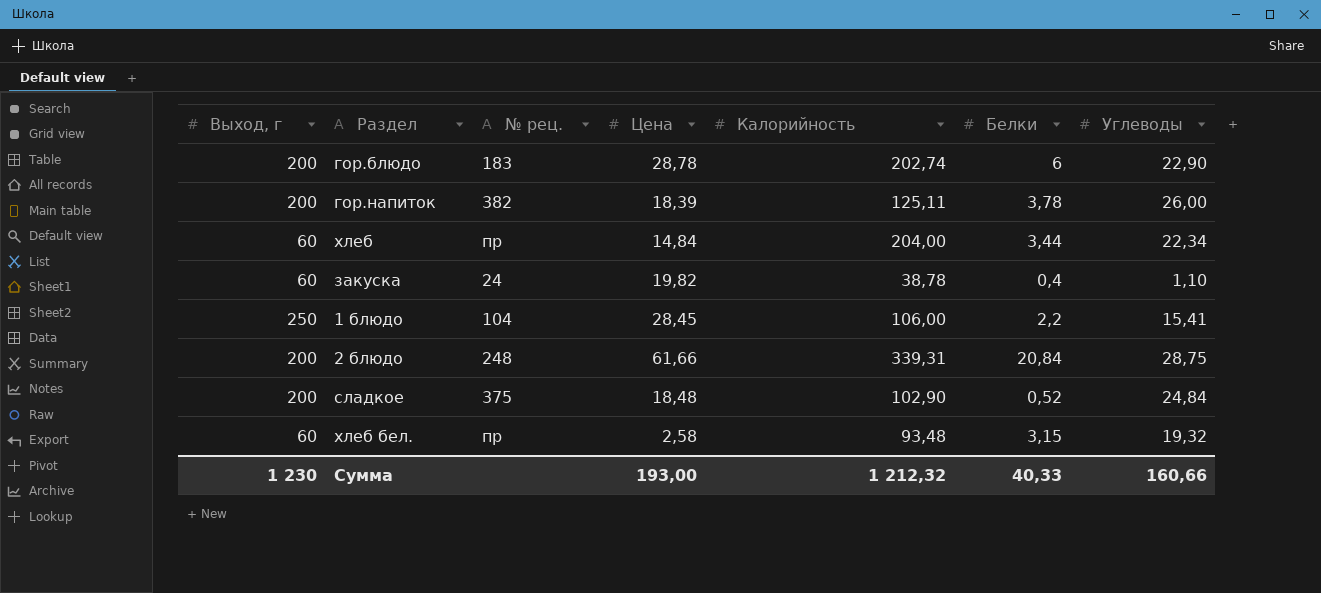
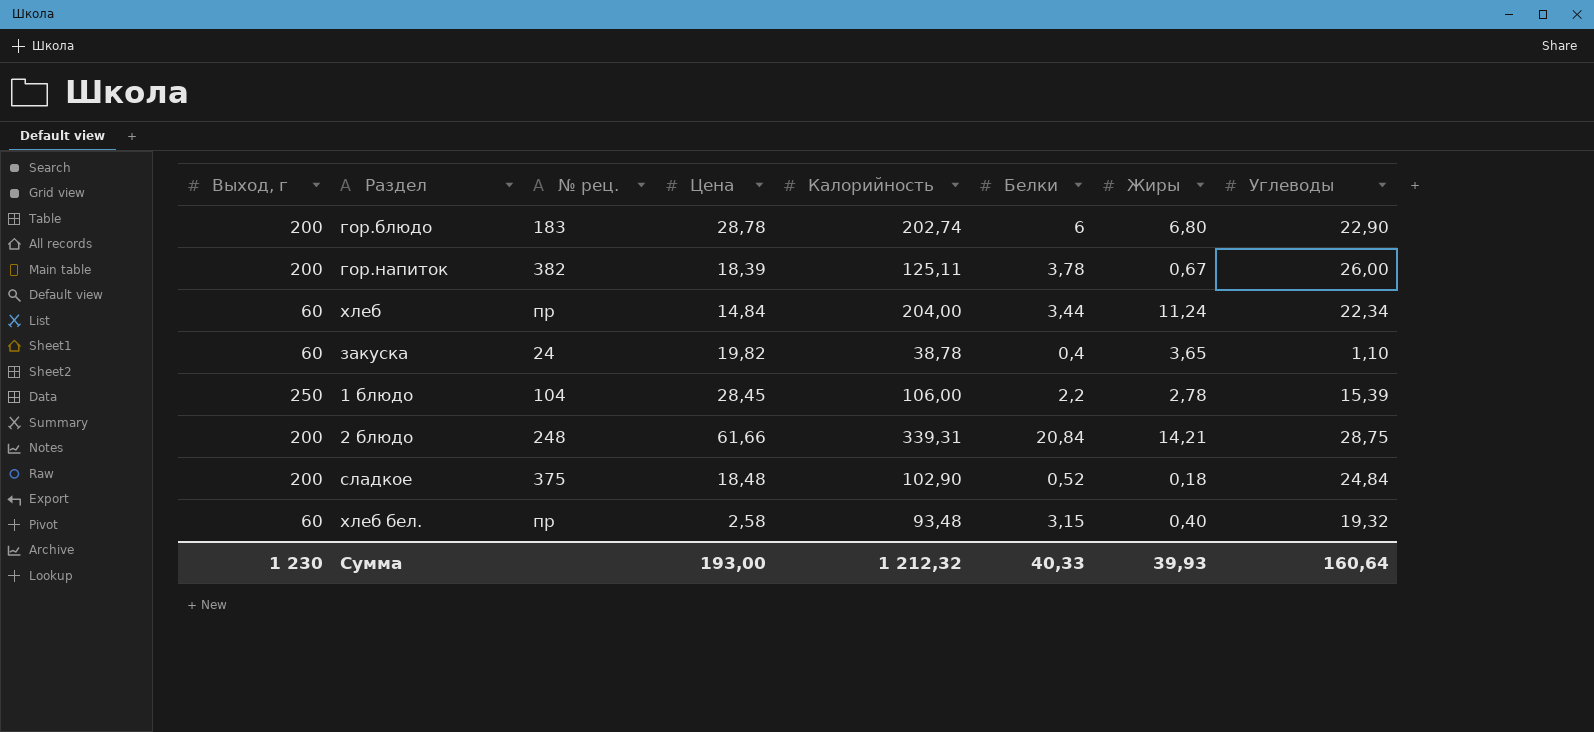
column Жиры | position: none -> 7
1 блюдо | Углеводы: 15,41 -> 15,39
Сумма | Углеводы: 160,66 -> 160,64

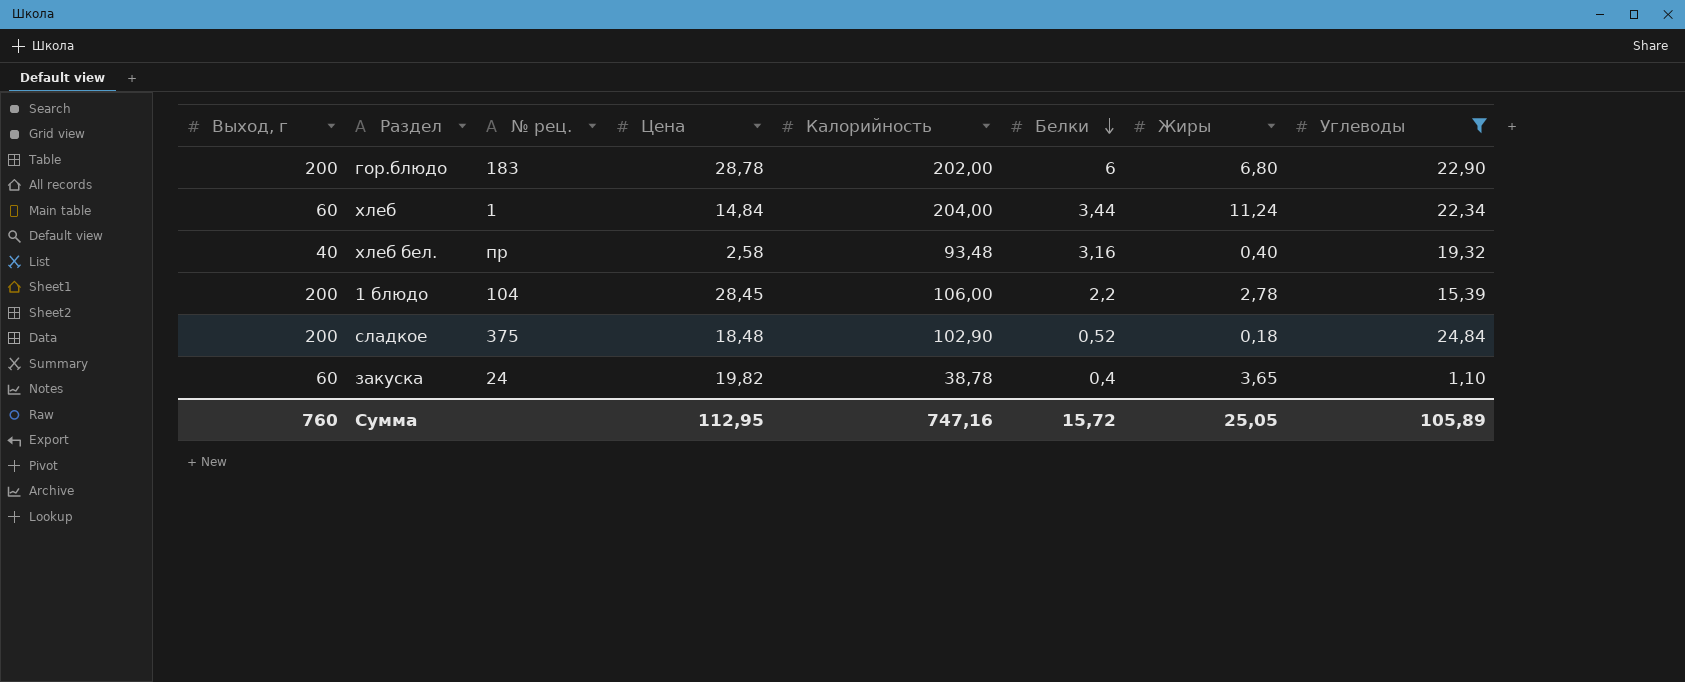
filter: none -> Углеводы <= 24,84
row order: none -> Белки descending
гор.блюдо | Калорийность: 202,74 -> 202,00
хлеб | № рец.: пр -> 1
хлеб бел. | Выход, г: 60 -> 40
хлеб бел. | Белки: 3,15 -> 3,16
1 блюдо | Выход, г: 250 -> 200
Сумма | Выход, г: 1 230 -> 760
Сумма | Цена: 193,00 -> 112,95
Сумма | Калорийность: 1 212,32 -> 747,16
Сумма | Белки: 40,33 -> 15,72
Сумма | Жиры: 39,93 -> 25,05
Сумма | Углеводы: 160,64 -> 105,89

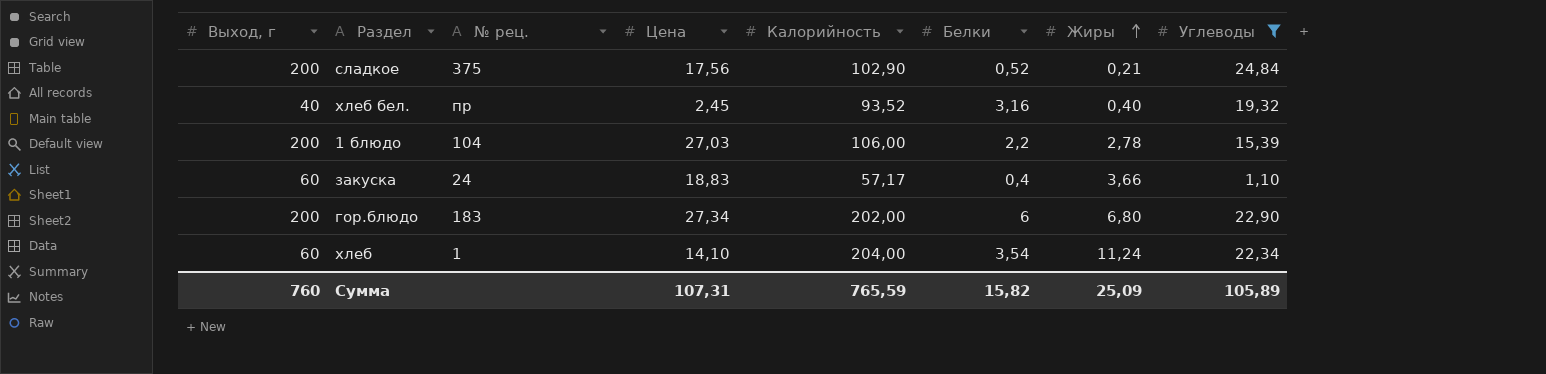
row order: Белки descending -> Жиры ascending
сладкое | Цена: 18,48 -> 17,56
сладкое | Жиры: 0,18 -> 0,21
хлеб бел. | Цена: 2,58 -> 2,45
хлеб бел. | Калорийность: 93,48 -> 93,52
1 блюдо | Цена: 28,45 -> 27,03
закуска | Цена: 19,82 -> 18,83
закуска | Калорийность: 38,78 -> 57,17
закуска | Жиры: 3,65 -> 3,66
гор.блюдо | Цена: 28,78 -> 27,34
хлеб | Цена: 14,84 -> 14,10
хлеб | Белки: 3,44 -> 3,54
Сумма | Цена: 112,95 -> 107,31
Сумма | Калорийность: 747,16 -> 765,59
Сумма | Белки: 15,72 -> 15,82
Сумма | Жиры: 25,05 -> 25,09

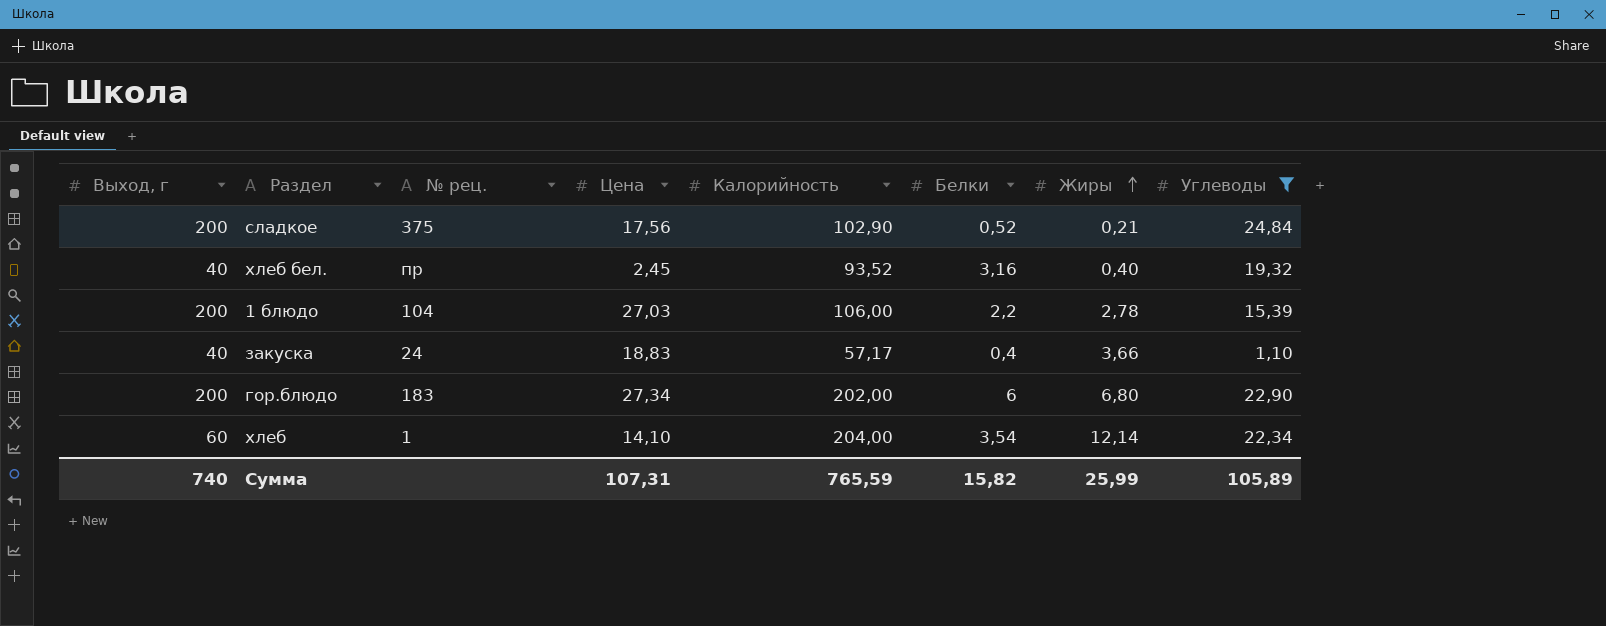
закуска | Выход, г: 60 -> 40
хлеб | Жиры: 11,24 -> 12,14
Сумма | Выход, г: 760 -> 740
Сумма | Жиры: 25,09 -> 25,99

